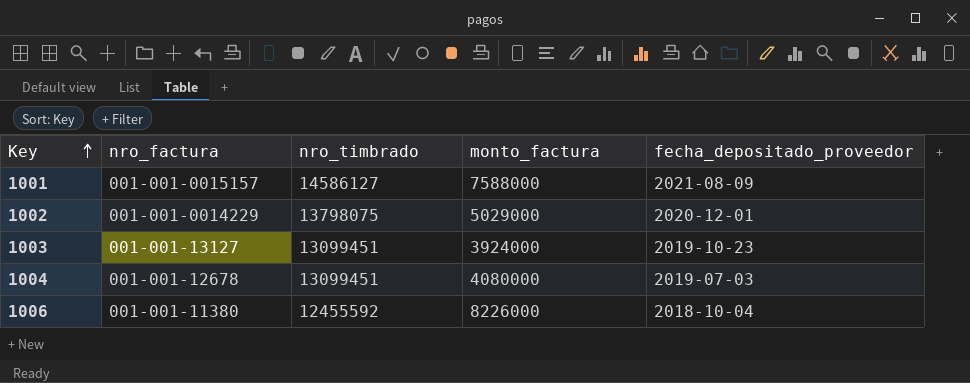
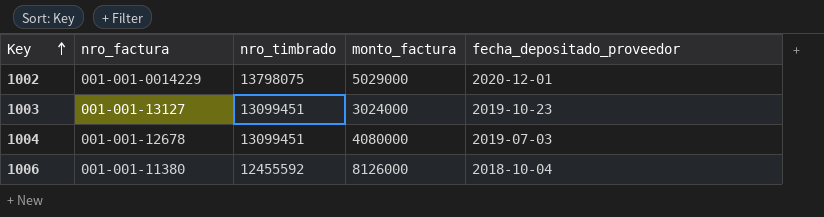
row 1001: 001-001-0015157 | 14586127 | 7588000 | 2021-08-09 -> none
1003 | monto_factura: 3924000 -> 3024000
1006 | monto_factura: 8226000 -> 8126000

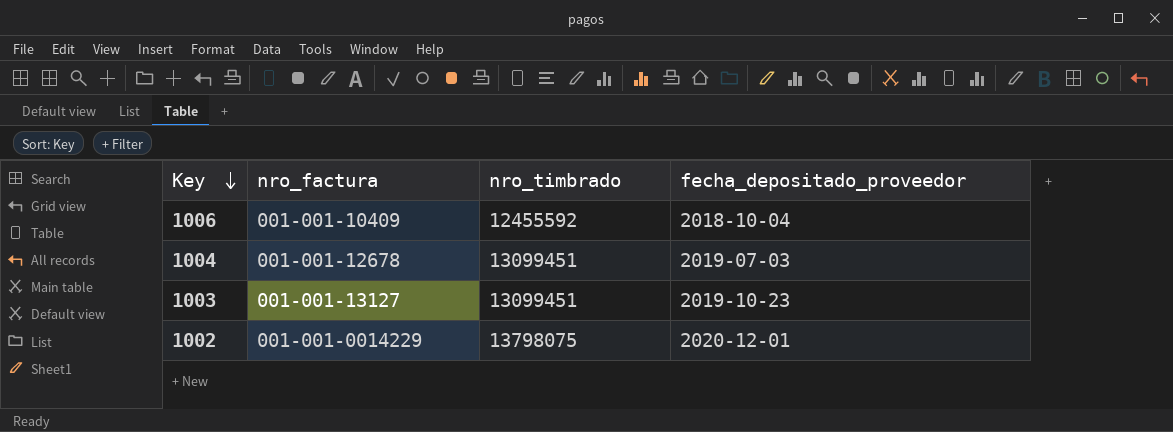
row order: Key ascending -> Key descending
column monto_factura | position: 4 -> none
1006 | nro_factura: 001-001-11380 -> 001-001-10409

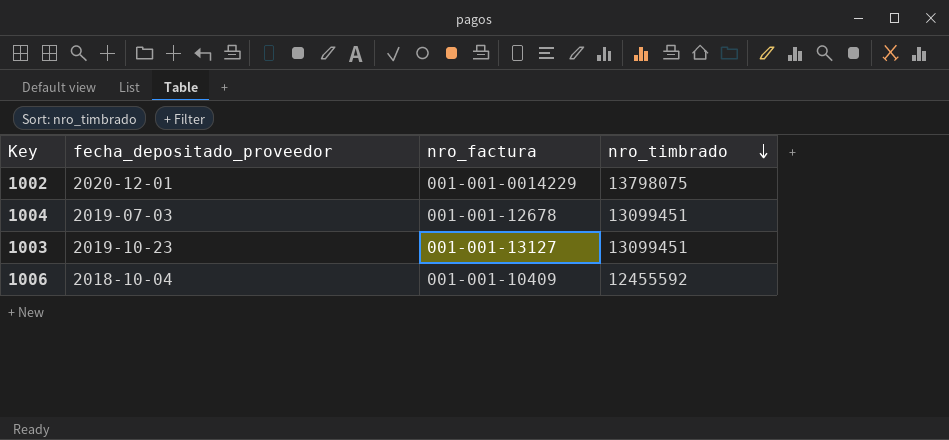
row order: Key descending -> nro_timbrado descending
column fecha_depositado_proveedor | position: 4 -> 2

